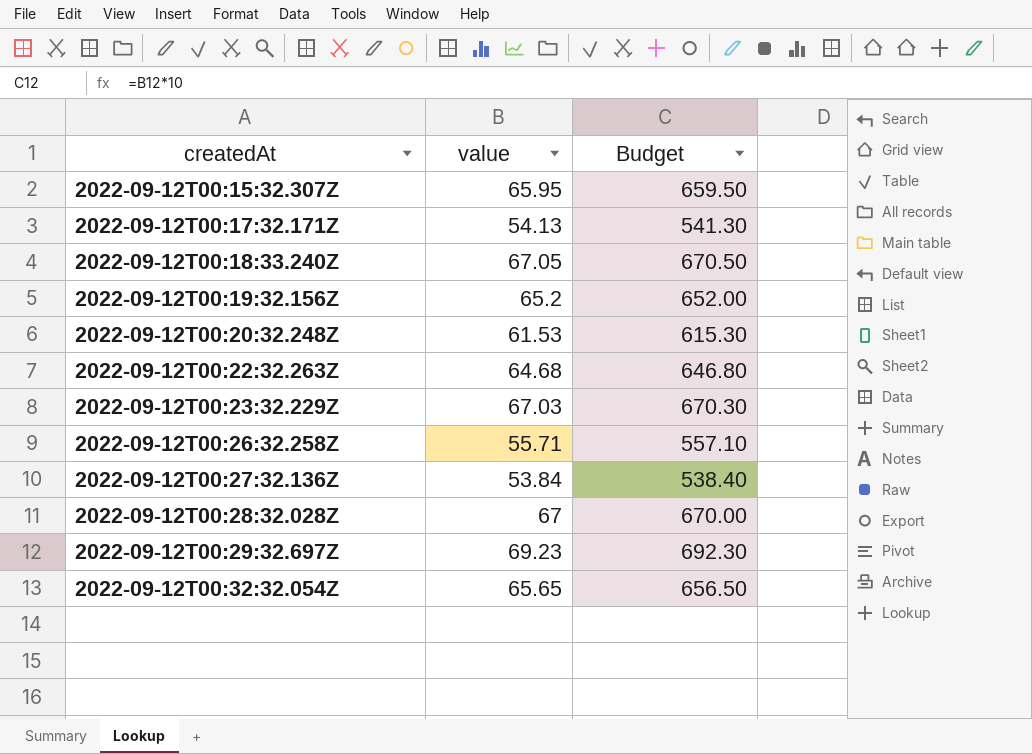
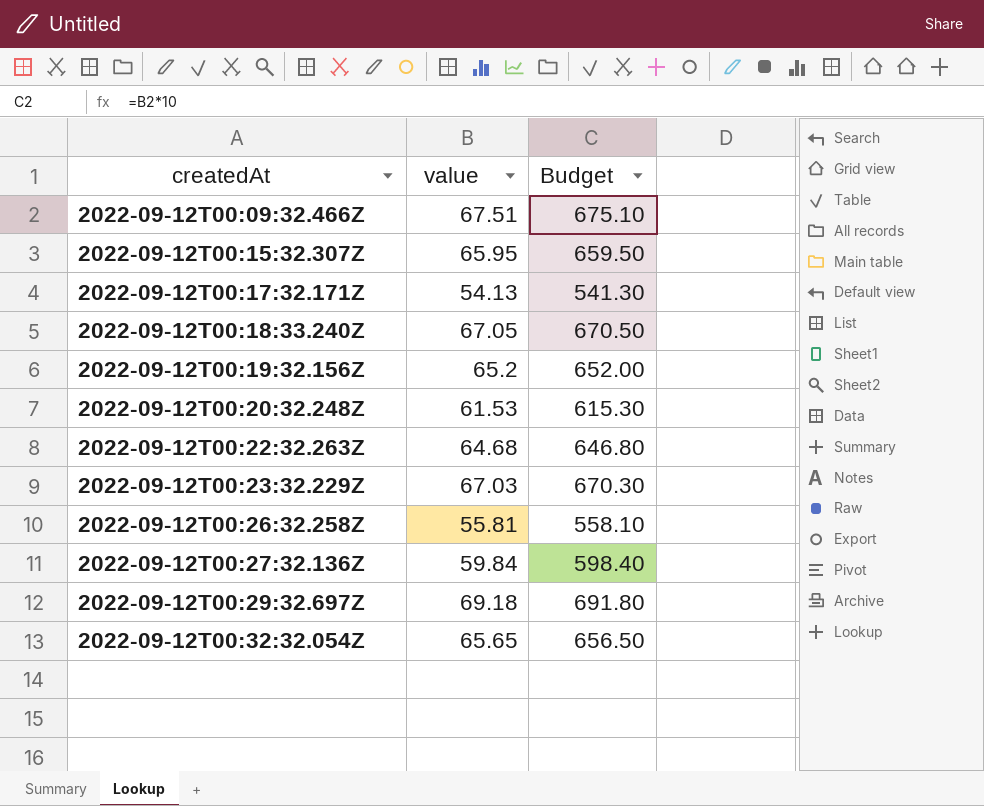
row 2022-09-12T00:28:32.028Z: 67 | 670.00 -> none
row 2022-09-12T00:09:32.466Z: none -> 67.51 | 675.10
2022-09-12T00:26:32.258Z | value: 55.71 -> 55.81
2022-09-12T00:26:32.258Z | Budget: 557.10 -> 558.10
2022-09-12T00:27:32.136Z | value: 53.84 -> 59.84
2022-09-12T00:27:32.136Z | Budget: 538.40 -> 598.40
2022-09-12T00:29:32.697Z | value: 69.23 -> 69.18
2022-09-12T00:29:32.697Z | Budget: 692.30 -> 691.80

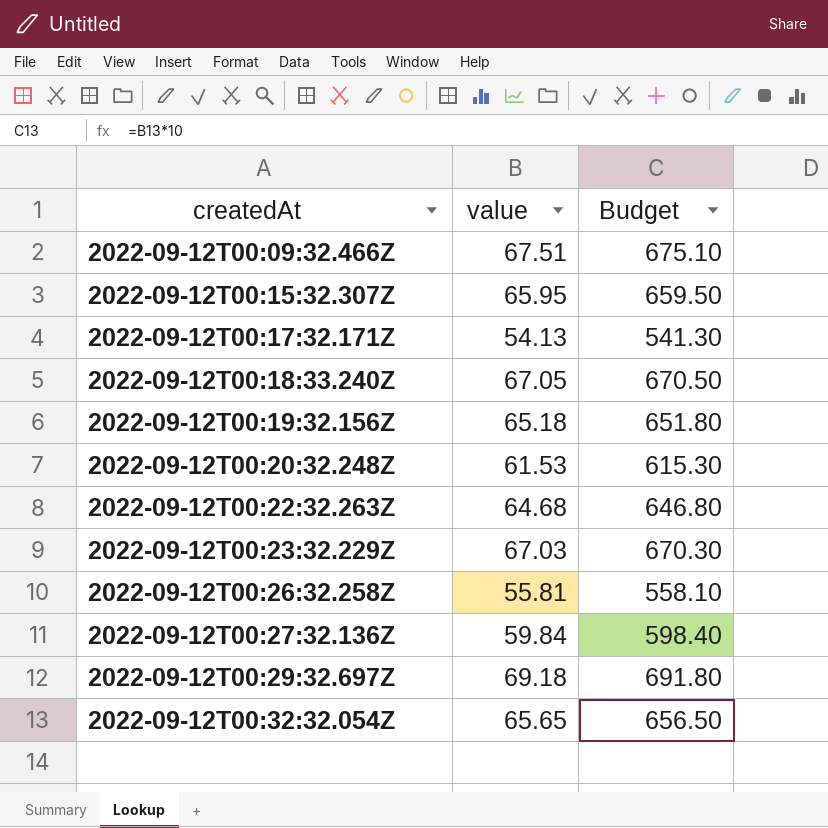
2022-09-12T00:19:32.156Z | value: 65.2 -> 65.18
2022-09-12T00:19:32.156Z | Budget: 652.00 -> 651.80

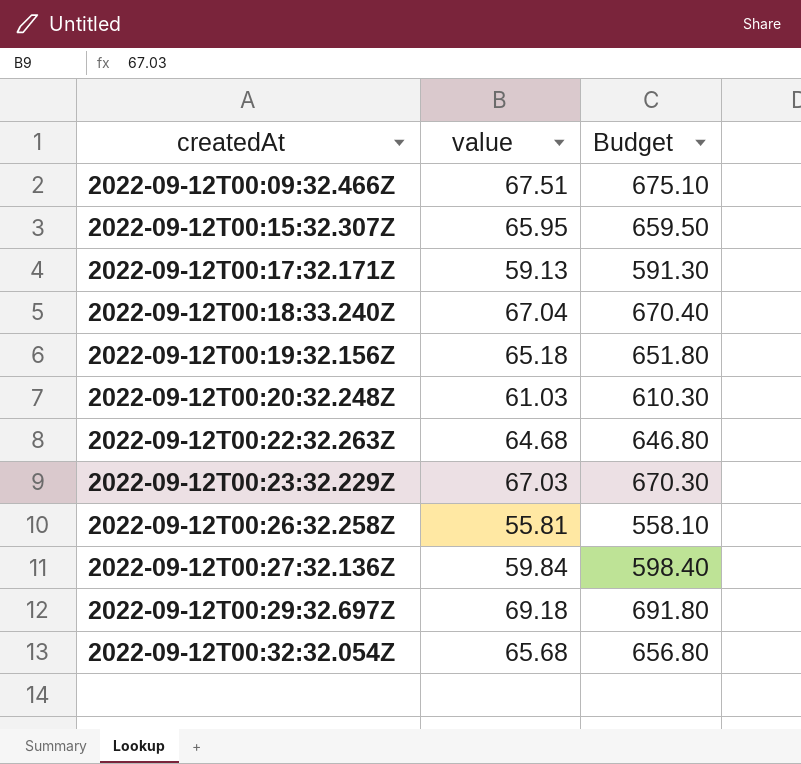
2022-09-12T00:17:32.171Z | value: 54.13 -> 59.13
2022-09-12T00:17:32.171Z | Budget: 541.30 -> 591.30
2022-09-12T00:18:33.240Z | value: 67.05 -> 67.04
2022-09-12T00:18:33.240Z | Budget: 670.50 -> 670.40
2022-09-12T00:20:32.248Z | value: 61.53 -> 61.03
2022-09-12T00:20:32.248Z | Budget: 615.30 -> 610.30
2022-09-12T00:32:32.054Z | value: 65.65 -> 65.68
2022-09-12T00:32:32.054Z | Budget: 656.50 -> 656.80

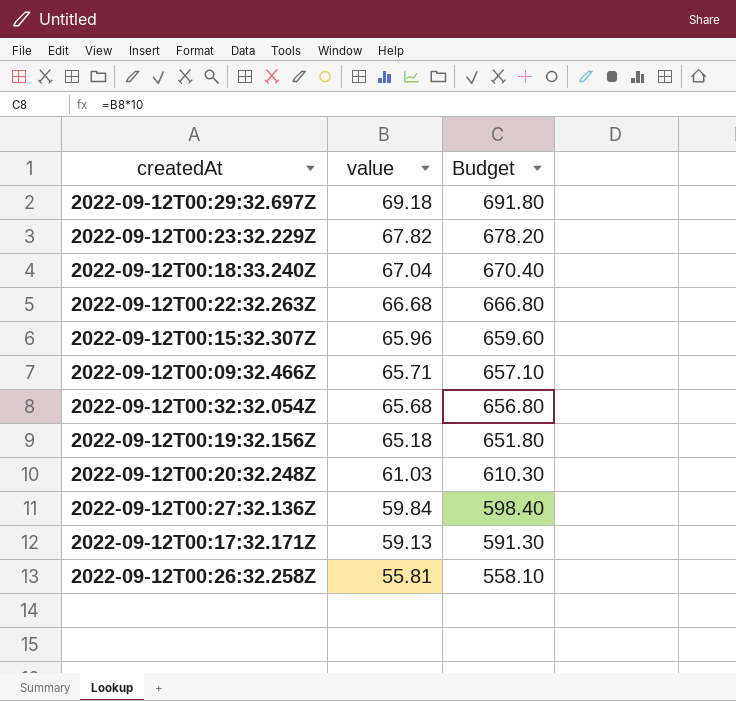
row order: createdAt ascending -> value descending
2022-09-12T00:23:32.229Z | value: 67.03 -> 67.82
2022-09-12T00:23:32.229Z | Budget: 670.30 -> 678.20
2022-09-12T00:22:32.263Z | value: 64.68 -> 66.68
2022-09-12T00:22:32.263Z | Budget: 646.80 -> 666.80
2022-09-12T00:15:32.307Z | value: 65.95 -> 65.96
2022-09-12T00:15:32.307Z | Budget: 659.50 -> 659.60
2022-09-12T00:09:32.466Z | value: 67.51 -> 65.71
2022-09-12T00:09:32.466Z | Budget: 675.10 -> 657.10

